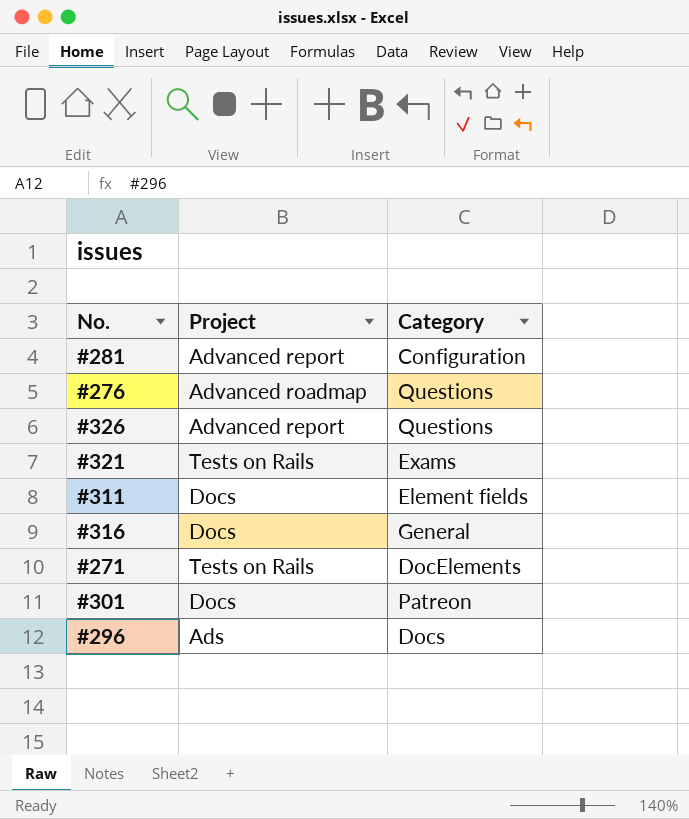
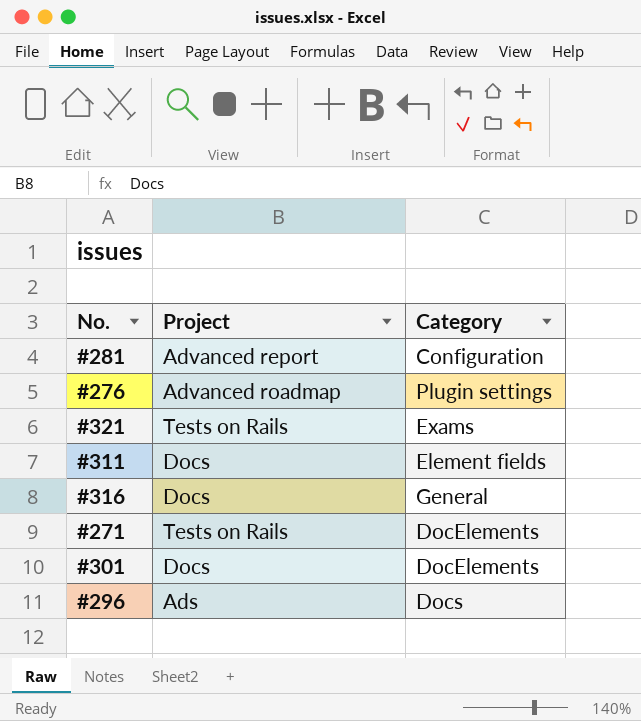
row #326: Advanced report | Questions -> none
#276 | Category: Questions -> Plugin settings
#301 | Category: Patreon -> DocElements

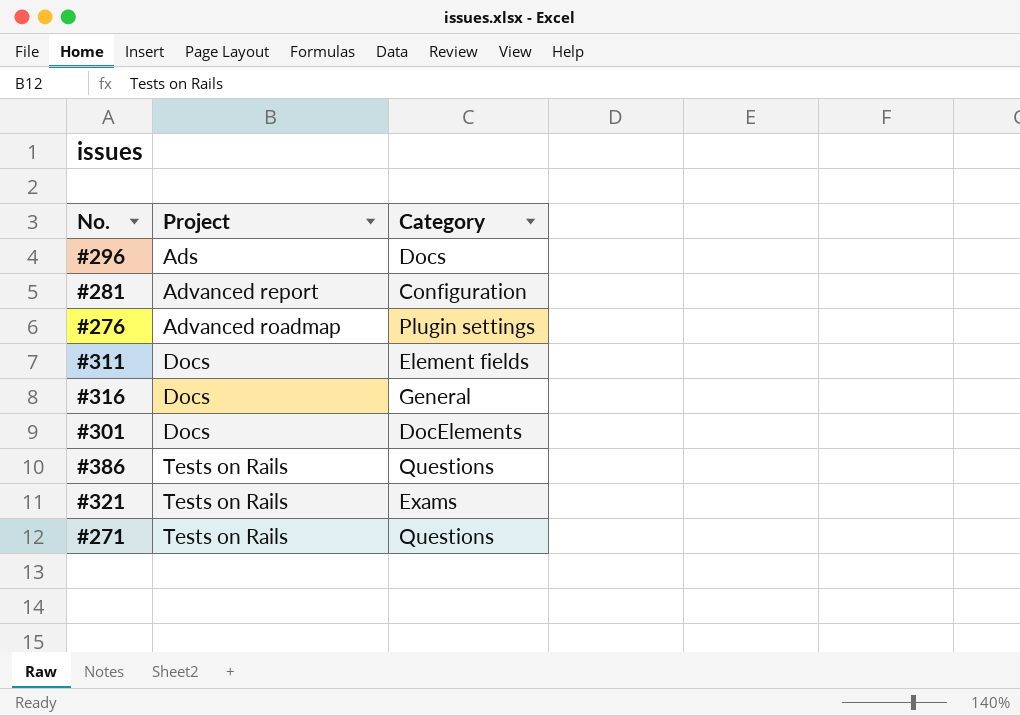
row order: none -> Project ascending
row #386: none -> Tests on Rails | Questions
#271 | Category: DocElements -> Questions

